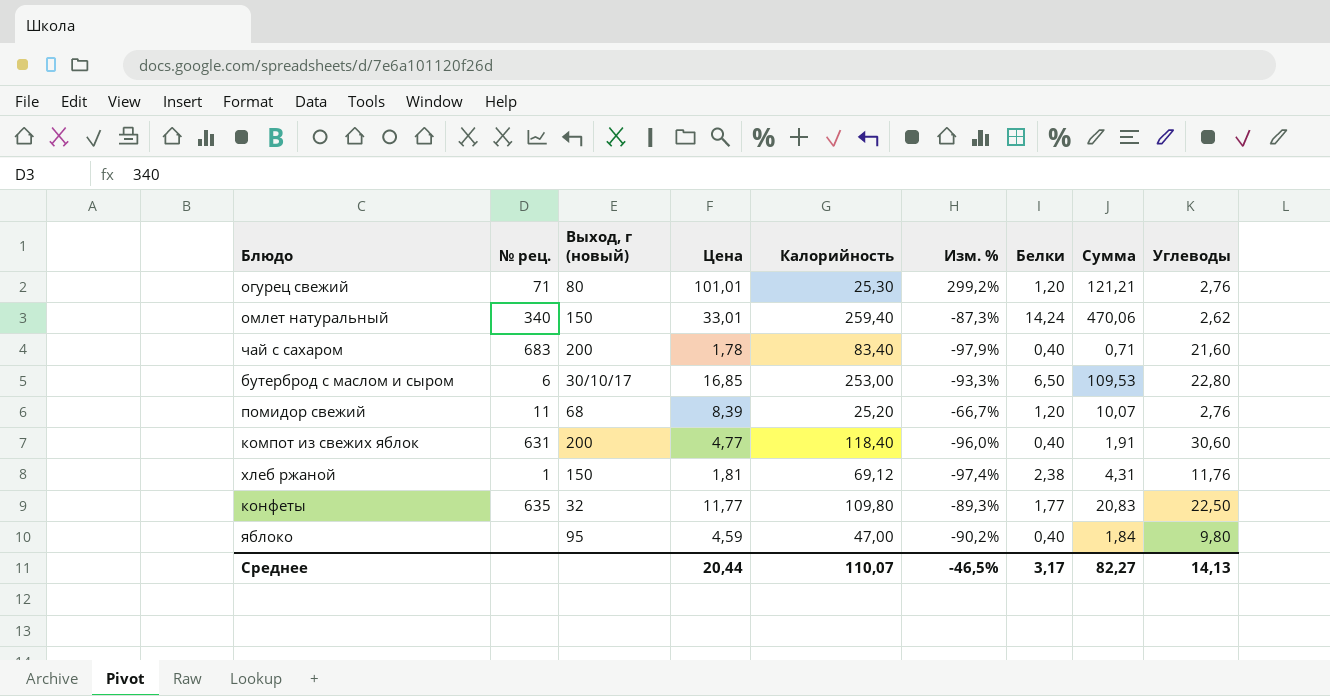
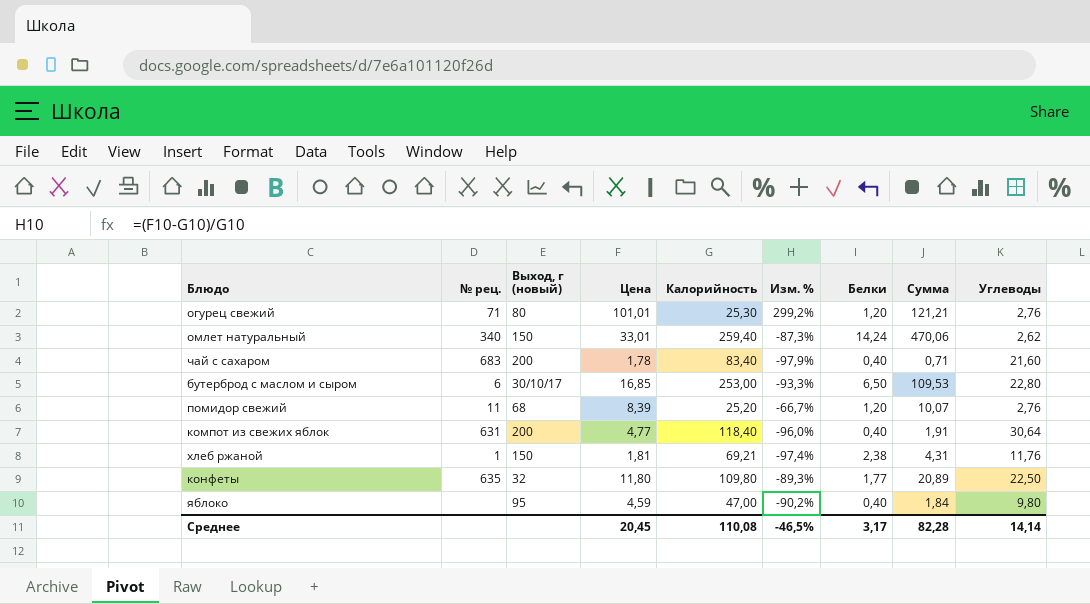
компот из свежих яблок | Углеводы: 30,60 -> 30,64
хлеб ржаной | Калорийность: 69,12 -> 69,21
конфеты | Цена: 11,77 -> 11,80
конфеты | Сумма: 20,83 -> 20,89
Среднее | Цена: 20,44 -> 20,45
Среднее | Калорийность: 110,07 -> 110,08
Среднее | Сумма: 82,27 -> 82,28
Среднее | Углеводы: 14,13 -> 14,14

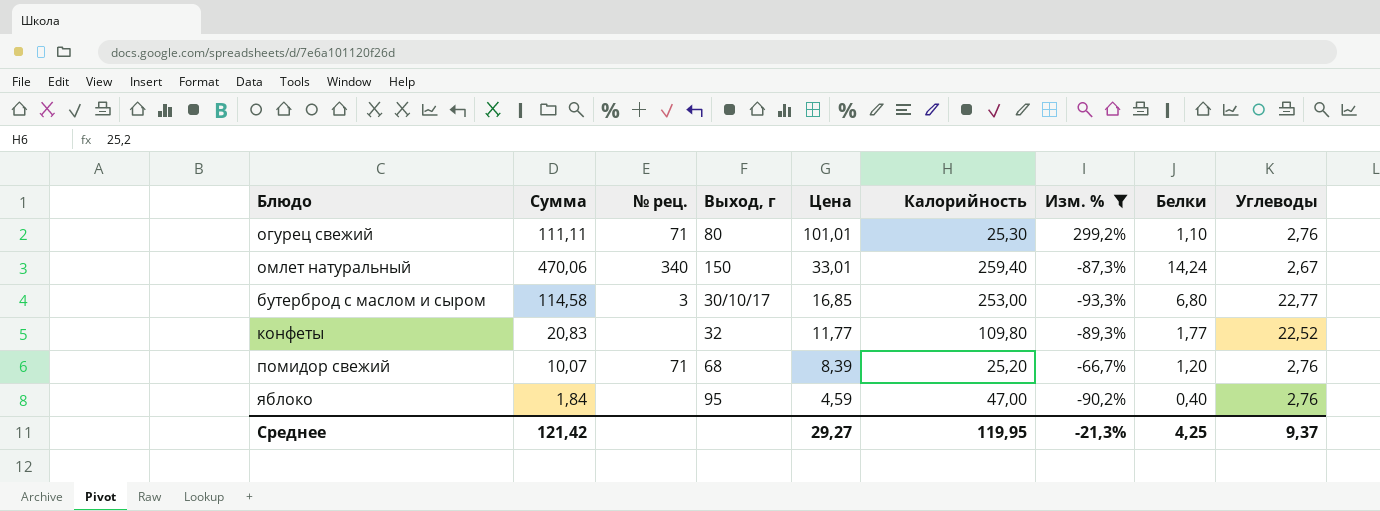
filter: none -> Изм. % >= -93,3%
row order: none -> Цена descending
column Сумма | position: 8 -> 2
column name: Выход, г (новый) -> Выход, г
огурец свежий | Сумма: 121,21 -> 111,11
огурец свежий | Белки: 1,20 -> 1,10
омлет натуральный | Углеводы: 2,62 -> 2,67
бутерброд с маслом и сыром | Сумма: 109,53 -> 114,58
бутерброд с маслом и сыром | № рец.: 6 -> 3
бутерброд с маслом и сыром | Белки: 6,50 -> 6,80
бутерброд с маслом и сыром | Углеводы: 22,80 -> 22,77
конфеты | Сумма: 20,89 -> 20,83
конфеты | № рец.: 635 -> none
конфеты | Цена: 11,80 -> 11,77
конфеты | Углеводы: 22,50 -> 22,52
помидор свежий | № рец.: 11 -> 71
яблоко | Углеводы: 9,80 -> 2,76
Среднее | Сумма: 82,28 -> 121,42
Среднее | Цена: 20,45 -> 29,27
Среднее | Калорийность: 110,08 -> 119,95
Среднее | Изм. %: -46,5% -> -21,3%
Среднее | Белки: 3,17 -> 4,25
Среднее | Углеводы: 14,14 -> 9,37

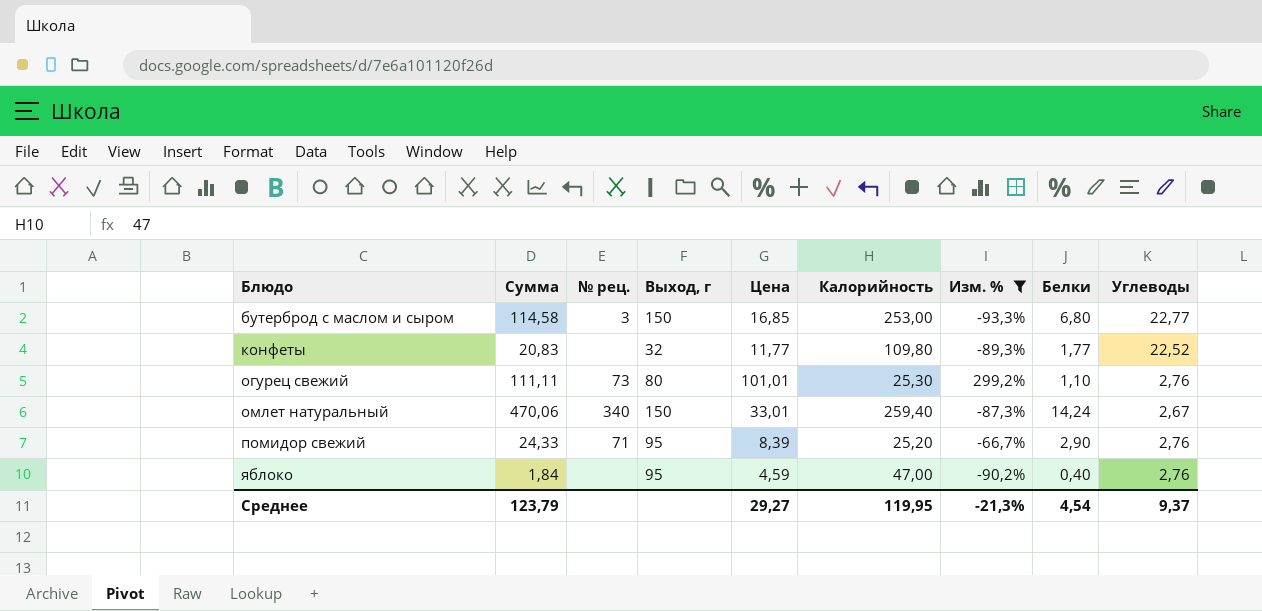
row order: Цена descending -> Блюдо ascending
бутерброд с маслом и сыром | Выход, г: 30/10/17 -> 150
огурец свежий | № рец.: 71 -> 73
помидор свежий | Сумма: 10,07 -> 24,33
помидор свежий | Выход, г: 68 -> 95
помидор свежий | Белки: 1,20 -> 2,90
Среднее | Сумма: 121,42 -> 123,79
Среднее | Белки: 4,25 -> 4,54

